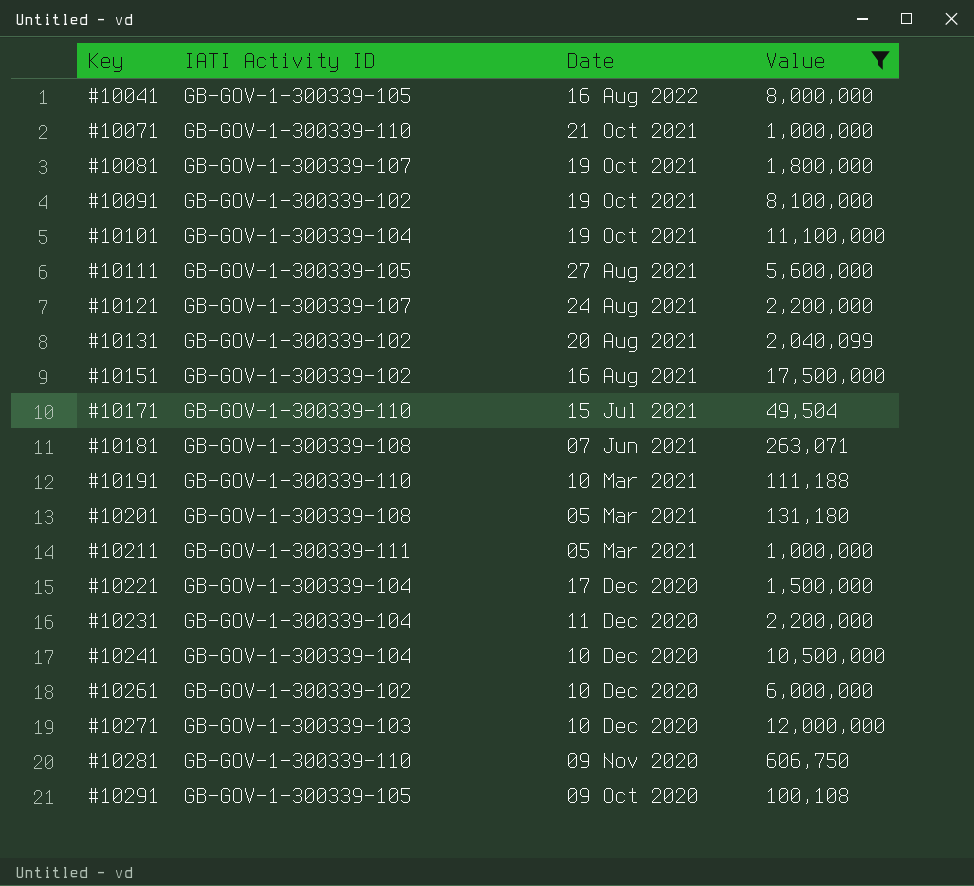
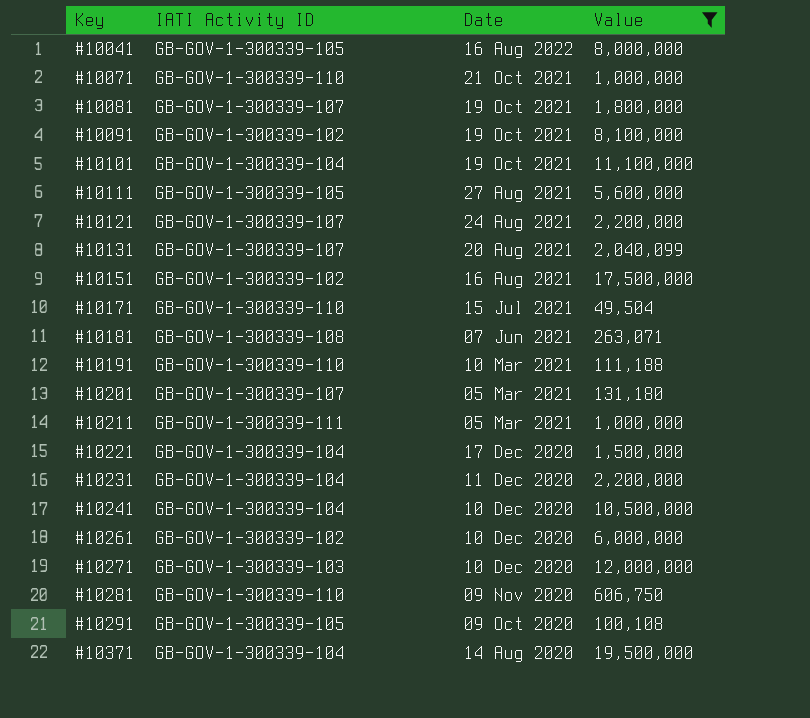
#10131 | IATI Activity ID: GB-GOV-1-300339-102 -> GB-GOV-1-300339-107
#10201 | IATI Activity ID: GB-GOV-1-300339-108 -> GB-GOV-1-300339-107
row #10371: none -> GB-GOV-1-300339-104 | 14 Aug 2020 | 19,500,000

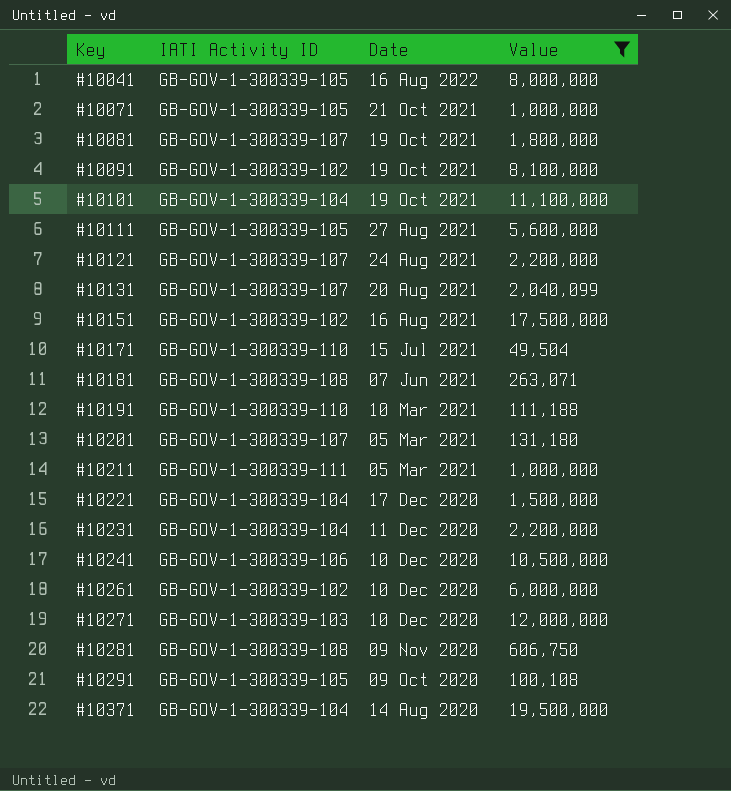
#10071 | IATI Activity ID: GB-GOV-1-300339-110 -> GB-GOV-1-300339-105
#10241 | IATI Activity ID: GB-GOV-1-300339-104 -> GB-GOV-1-300339-106
#10281 | IATI Activity ID: GB-GOV-1-300339-110 -> GB-GOV-1-300339-108

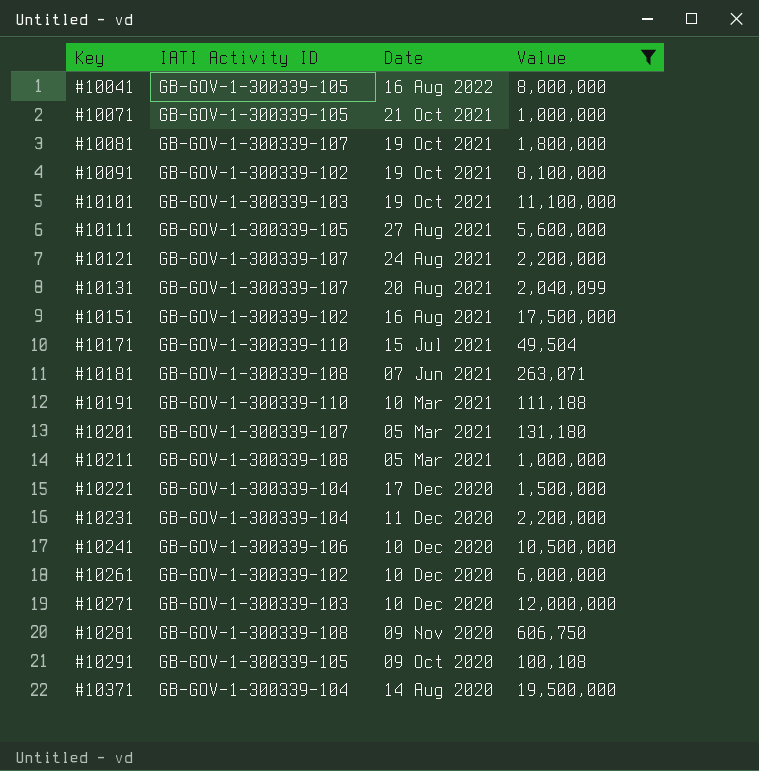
#10101 | IATI Activity ID: GB-GOV-1-300339-104 -> GB-GOV-1-300339-103
#10211 | IATI Activity ID: GB-GOV-1-300339-111 -> GB-GOV-1-300339-108

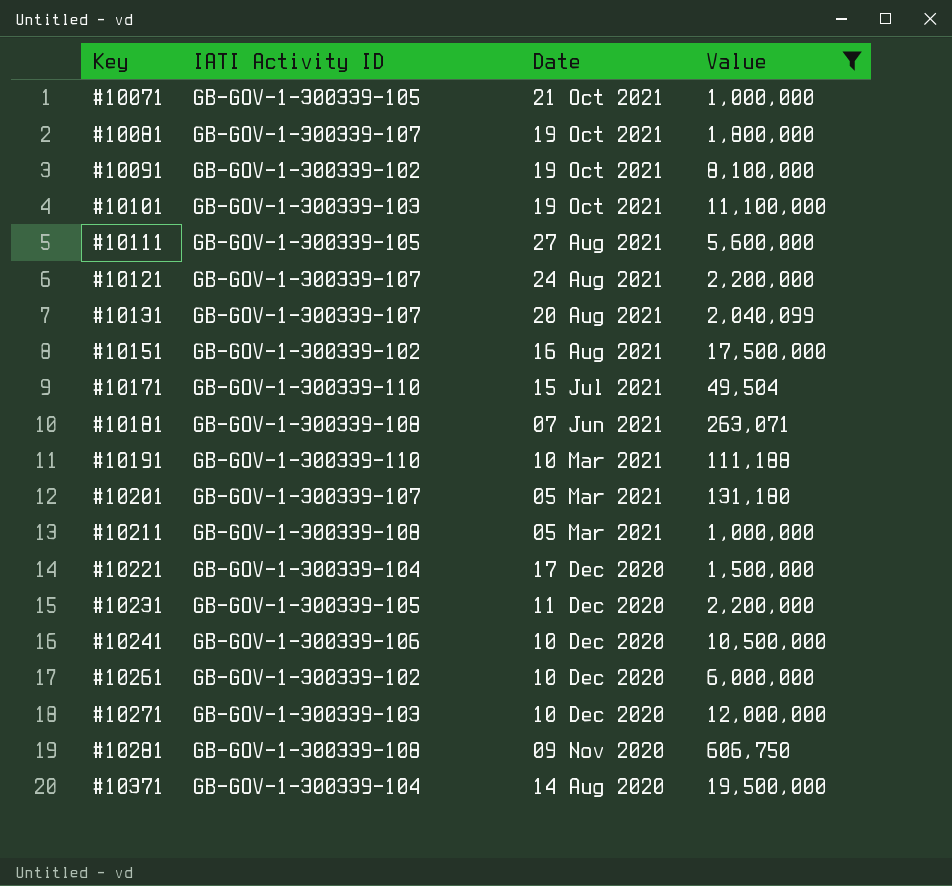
row #10041: GB-GOV-1-300339-105 | 16 Aug 2022 | 8,000,000 -> none
row #10291: GB-GOV-1-300339-105 | 09 Oct 2020 | 100,108 -> none
#10231 | IATI Activity ID: GB-GOV-1-300339-104 -> GB-GOV-1-300339-105

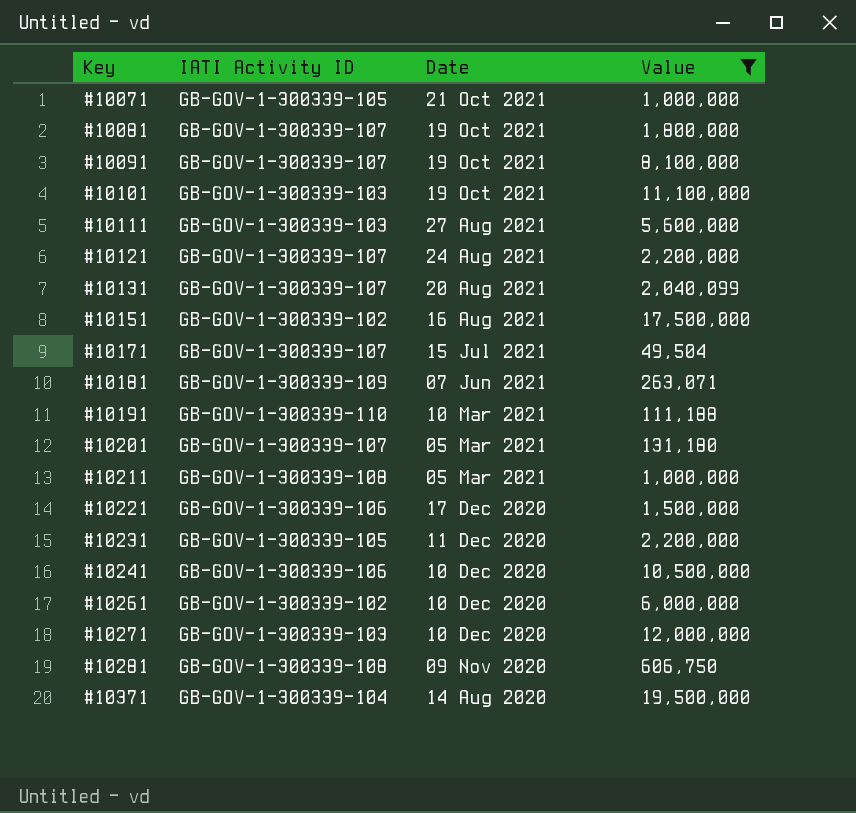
#10091 | IATI Activity ID: GB-GOV-1-300339-102 -> GB-GOV-1-300339-107
#10111 | IATI Activity ID: GB-GOV-1-300339-105 -> GB-GOV-1-300339-103
#10171 | IATI Activity ID: GB-GOV-1-300339-110 -> GB-GOV-1-300339-107
#10181 | IATI Activity ID: GB-GOV-1-300339-108 -> GB-GOV-1-300339-109
#10221 | IATI Activity ID: GB-GOV-1-300339-104 -> GB-GOV-1-300339-106

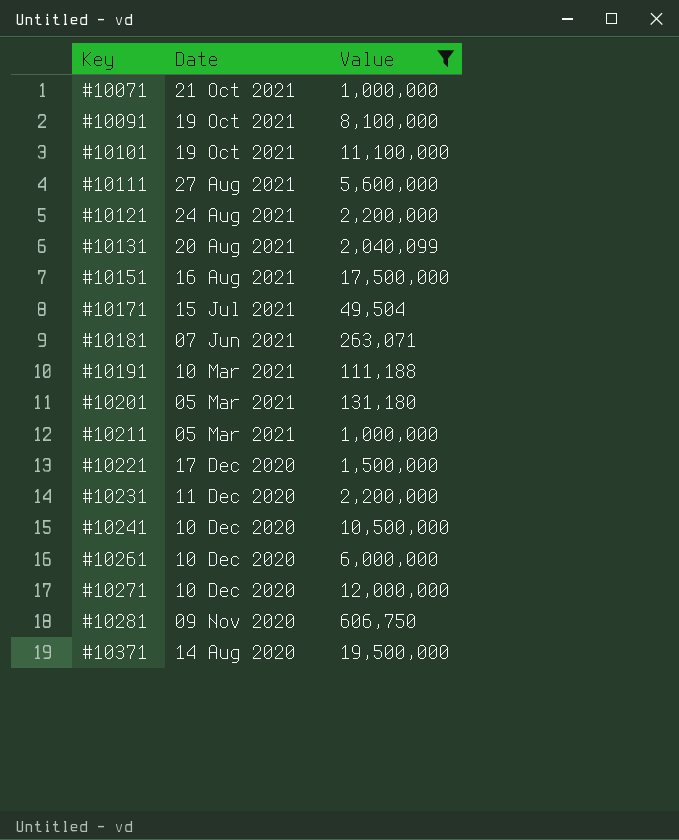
column IATI Activity ID | position: 2 -> none
row #10081: GB-GOV-1-300339-107 | 19 Oct 2021 | 1,800,000 -> none

